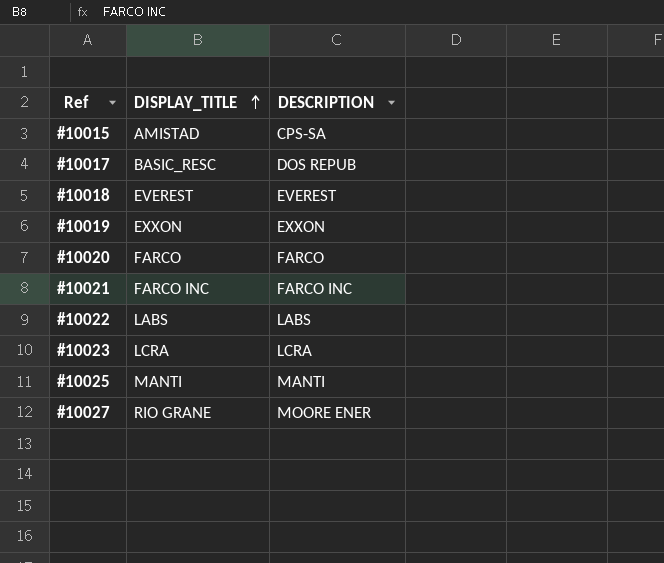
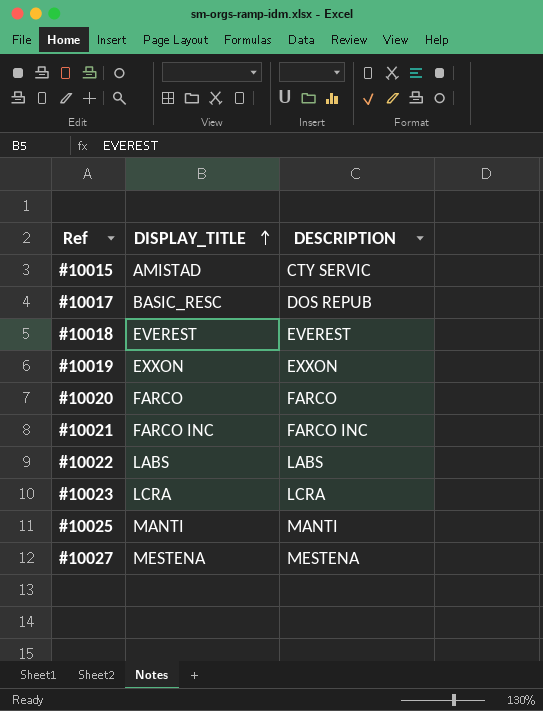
#10015 | DESCRIPTION: CPS-SA -> CTY SERVIC
#10027 | DISPLAY_TITLE: RIO GRANE -> MESTENA
#10027 | DESCRIPTION: MOORE ENER -> MESTENA

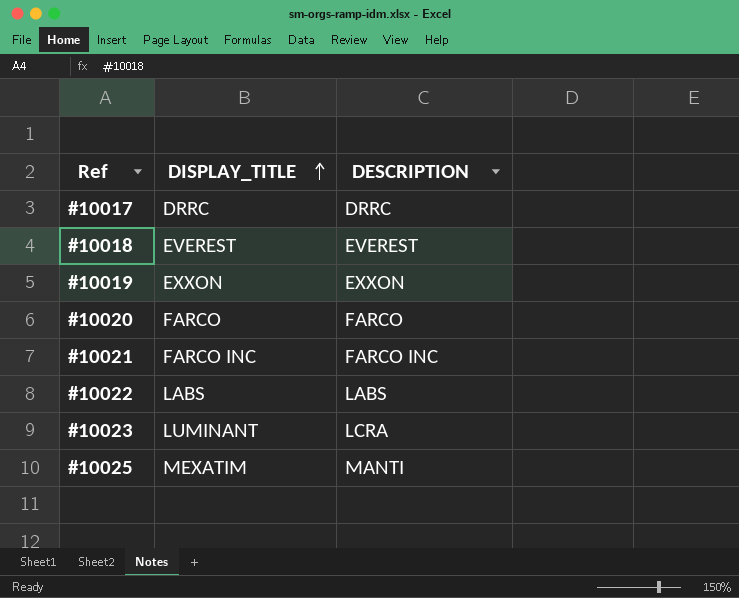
row #10015: AMISTAD | CTY SERVIC -> none
row #10027: MESTENA | MESTENA -> none
#10017 | DISPLAY_TITLE: BASIC_RESC -> DRRC
#10017 | DESCRIPTION: DOS REPUB -> DRRC
#10023 | DISPLAY_TITLE: LCRA -> LUMINANT
#10025 | DISPLAY_TITLE: MANTI -> MEXATIM

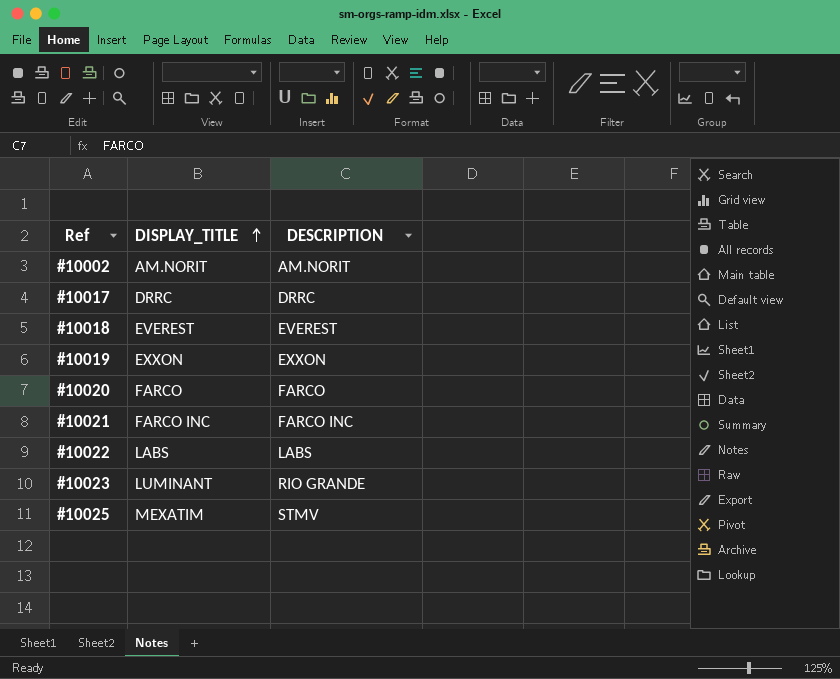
row #10002: none -> AM.NORIT | AM.NORIT
#10023 | DESCRIPTION: LCRA -> RIO GRANDE
#10025 | DESCRIPTION: MANTI -> STMV

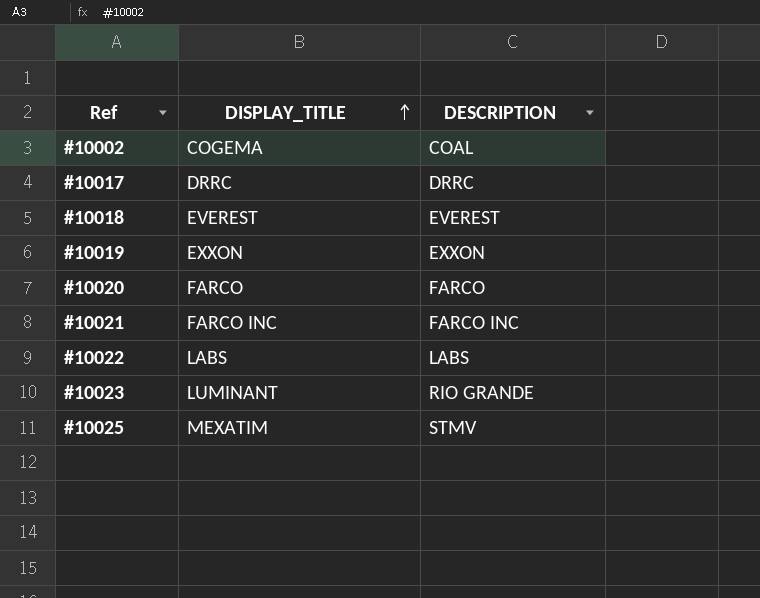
#10002 | DISPLAY_TITLE: AM.NORIT -> COGEMA
#10002 | DESCRIPTION: AM.NORIT -> COAL

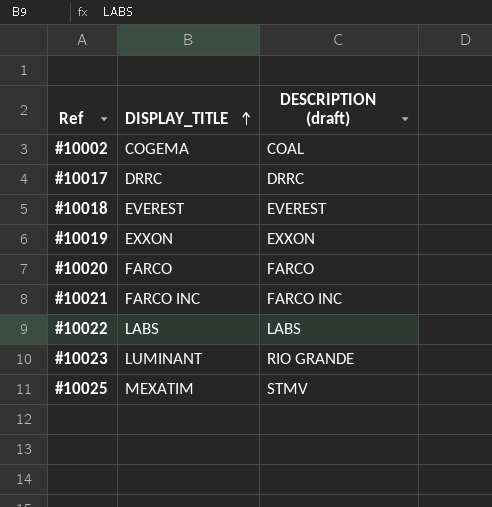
column name: DESCRIPTION -> DESCRIPTION (draft)

